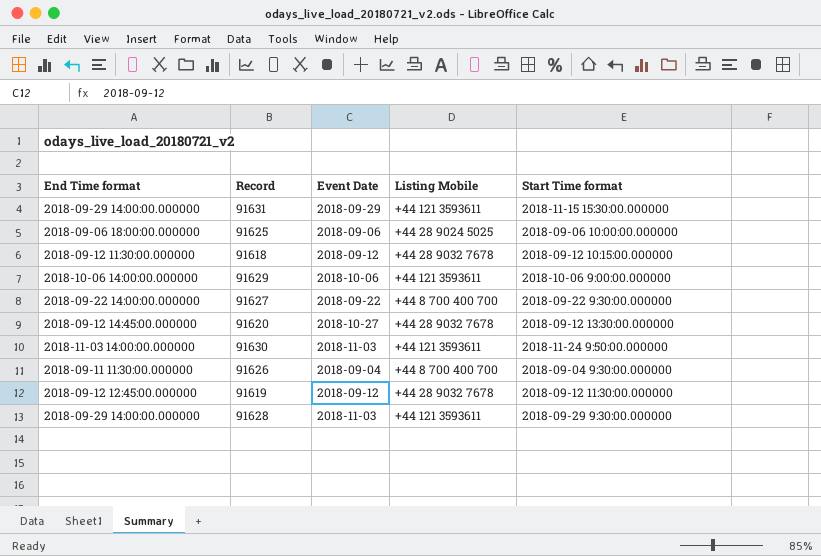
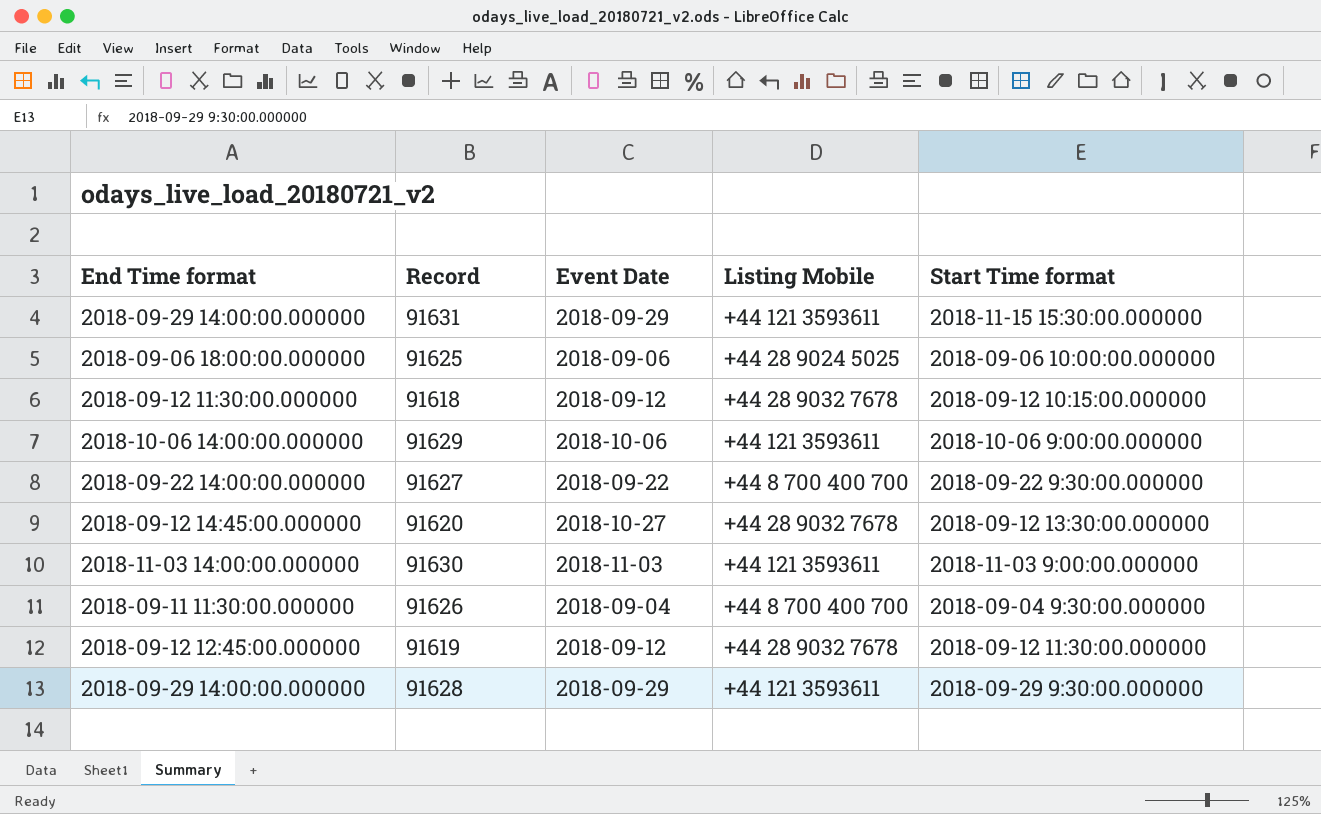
91630 | Start Time format: 2018-11-24 9:50:00.000000 -> 2018-11-03 9:00:00.000000
91628 | Event Date: 2018-11-03 -> 2018-09-29

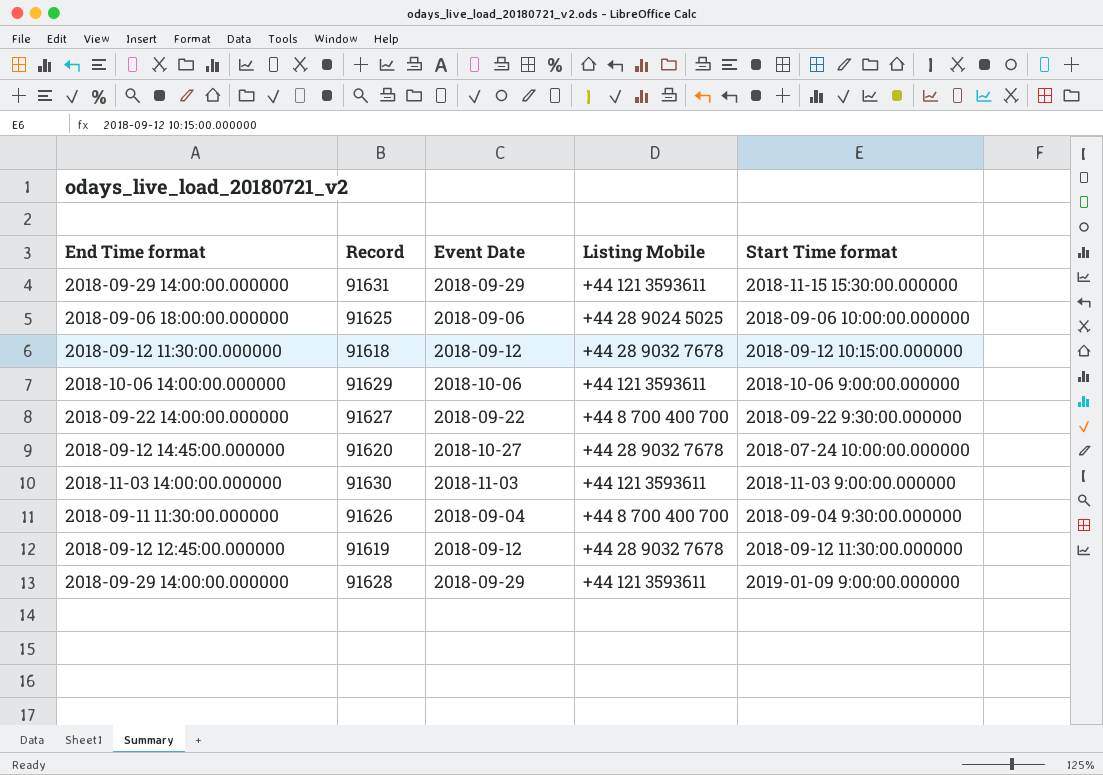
91620 | Start Time format: 2018-09-12 13:30:00.000000 -> 2018-07-24 10:00:00.000000
91628 | Start Time format: 2018-09-29 9:30:00.000000 -> 2019-01-09 9:00:00.000000

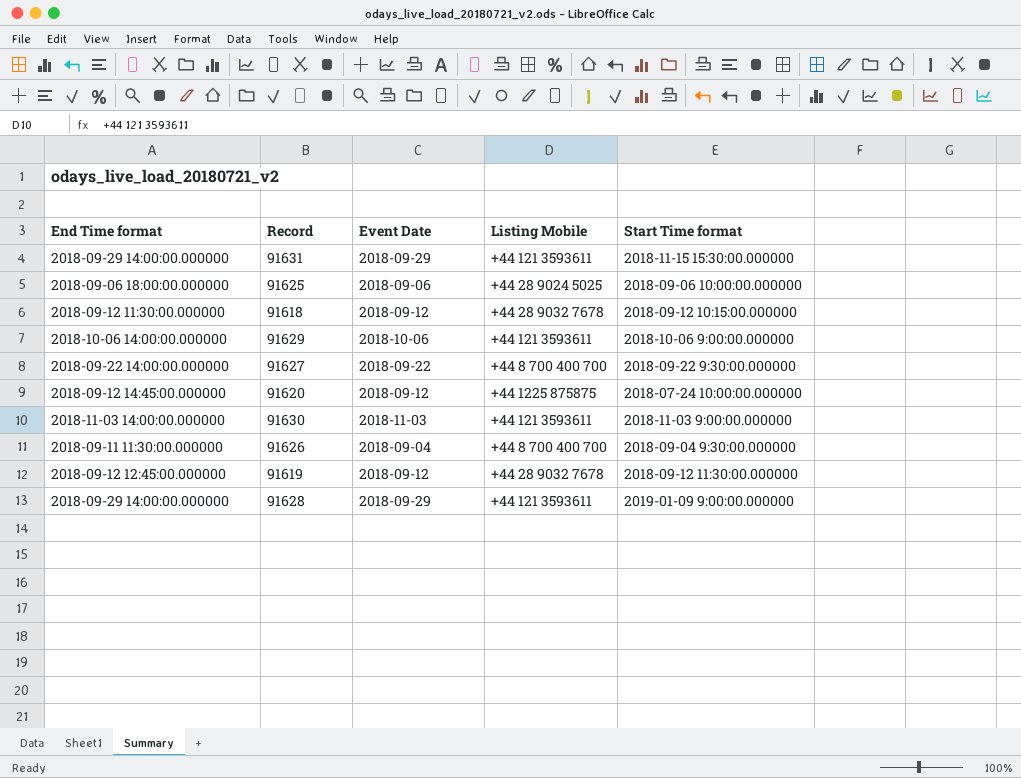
91620 | Event Date: 2018-10-27 -> 2018-09-12
91620 | Listing Mobile: +44 28 9032 7678 -> +44 1225 875875

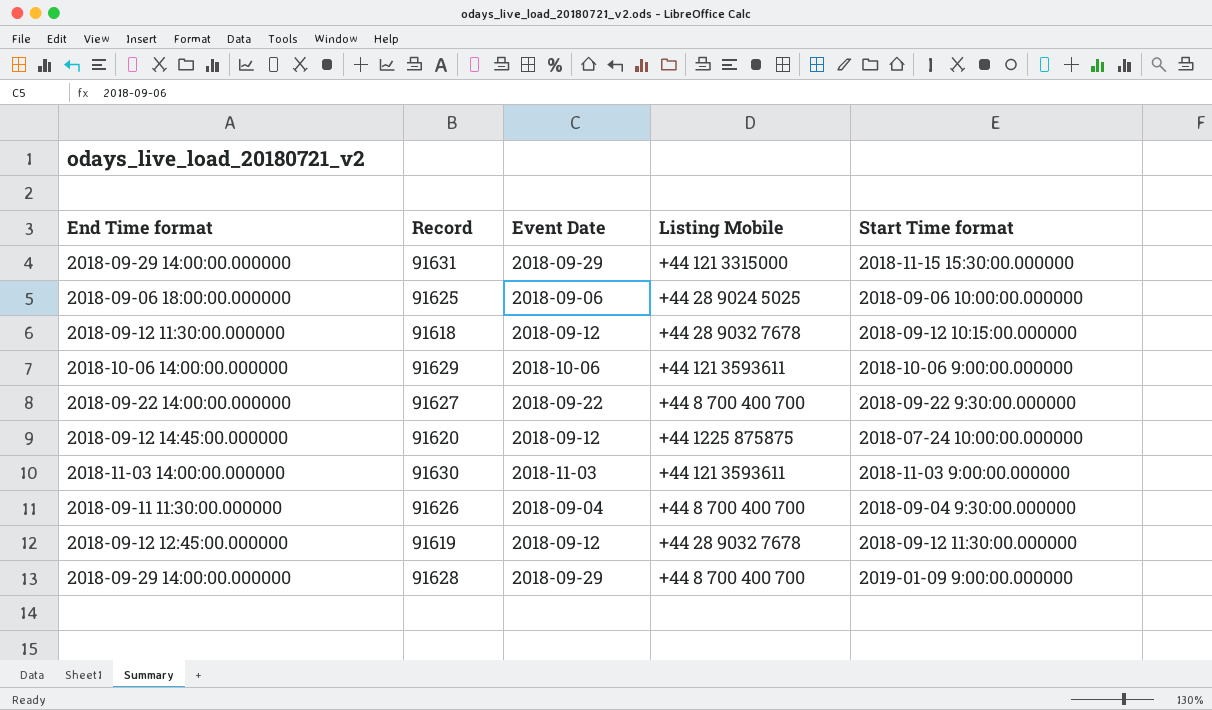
91631 | Listing Mobile: +44 121 3593611 -> +44 121 3315000
91628 | Listing Mobile: +44 121 3593611 -> +44 8 700 400 700

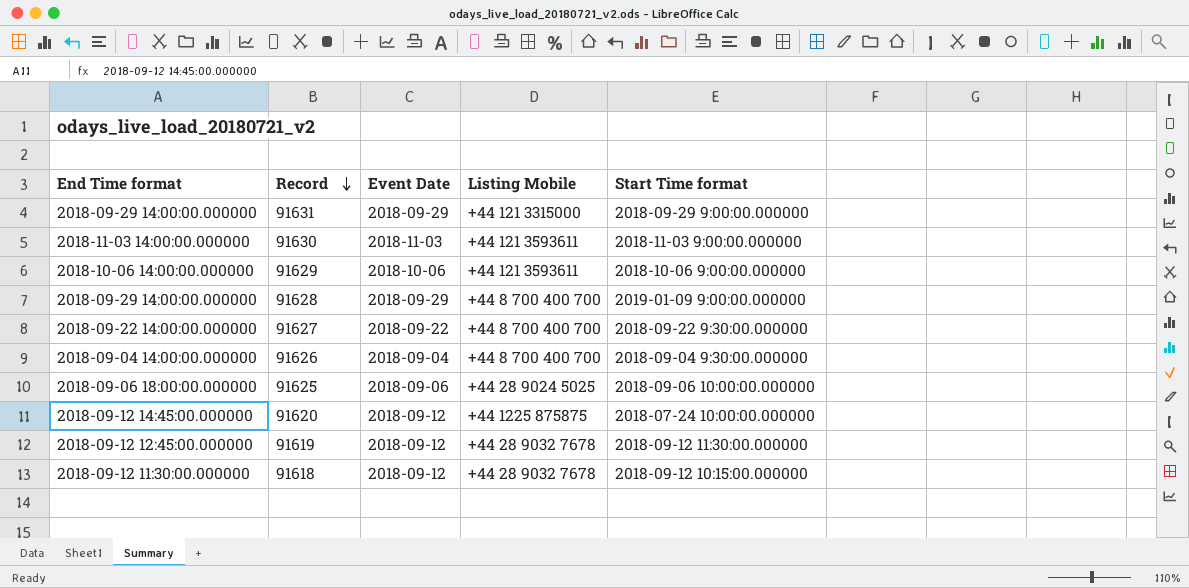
row order: none -> Record descending
91631 | Start Time format: 2018-11-15 15:30:00.000000 -> 2018-09-29 9:00:00.000000
91626 | End Time format: 2018-09-11 11:30:00.000000 -> 2018-09-04 14:00:00.000000

